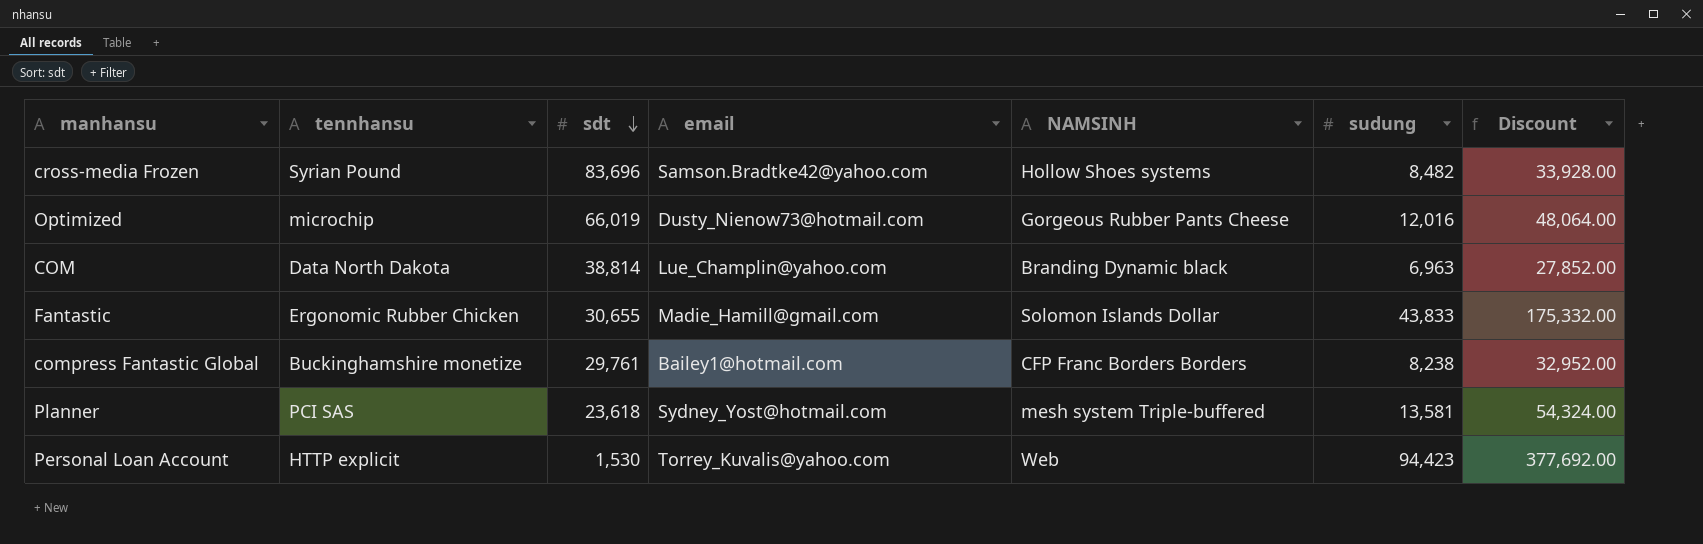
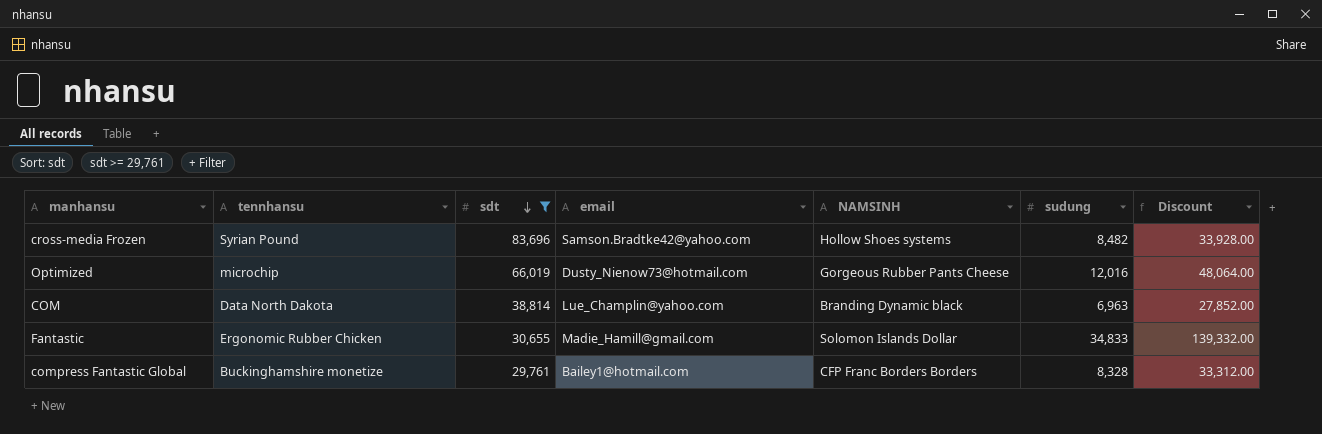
filter: none -> sdt >= 29,761
Fantastic | sudung: 43,833 -> 34,833
Fantastic | Discount: 175,332.00 -> 139,332.00
compress Fantastic Global | sudung: 8,238 -> 8,328
compress Fantastic Global | Discount: 32,952.00 -> 33,312.00

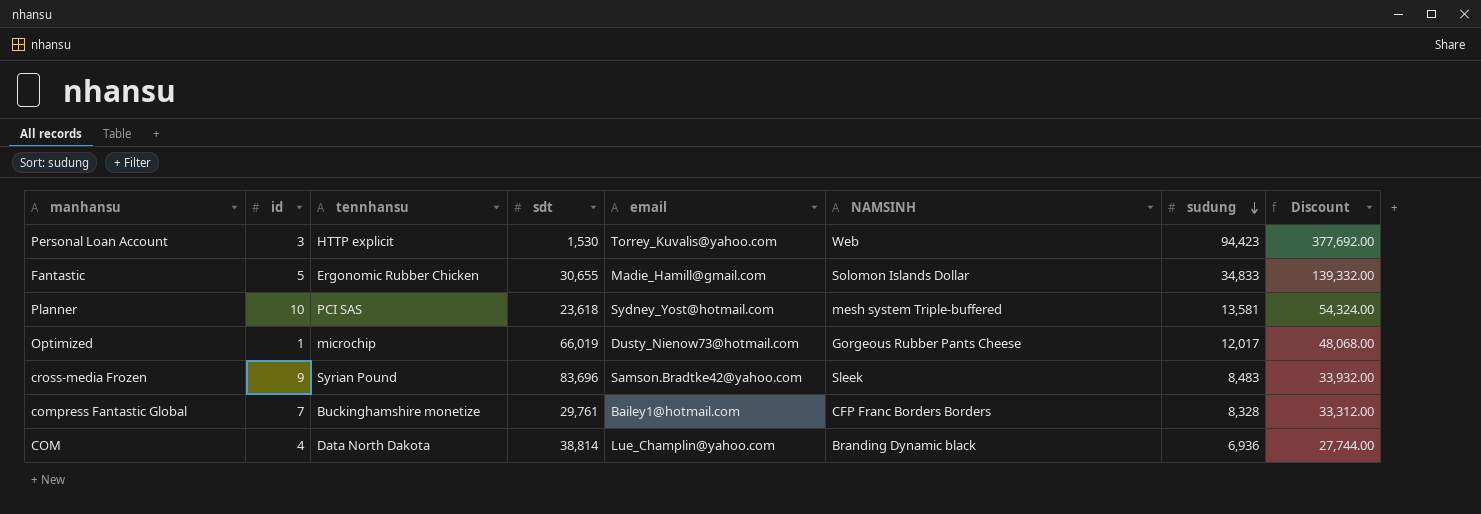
filter: sdt >= 29,761 -> none
row order: sdt descending -> sudung descending
column id | position: none -> 2
Optimized | sudung: 12,016 -> 12,017
Optimized | Discount: 48,064.00 -> 48,068.00
cross-media Frozen | NAMSINH: Hollow Shoes systems -> Sleek
cross-media Frozen | sudung: 8,482 -> 8,483
cross-media Frozen | Discount: 33,928.00 -> 33,932.00
COM | sudung: 6,963 -> 6,936
COM | Discount: 27,852.00 -> 27,744.00

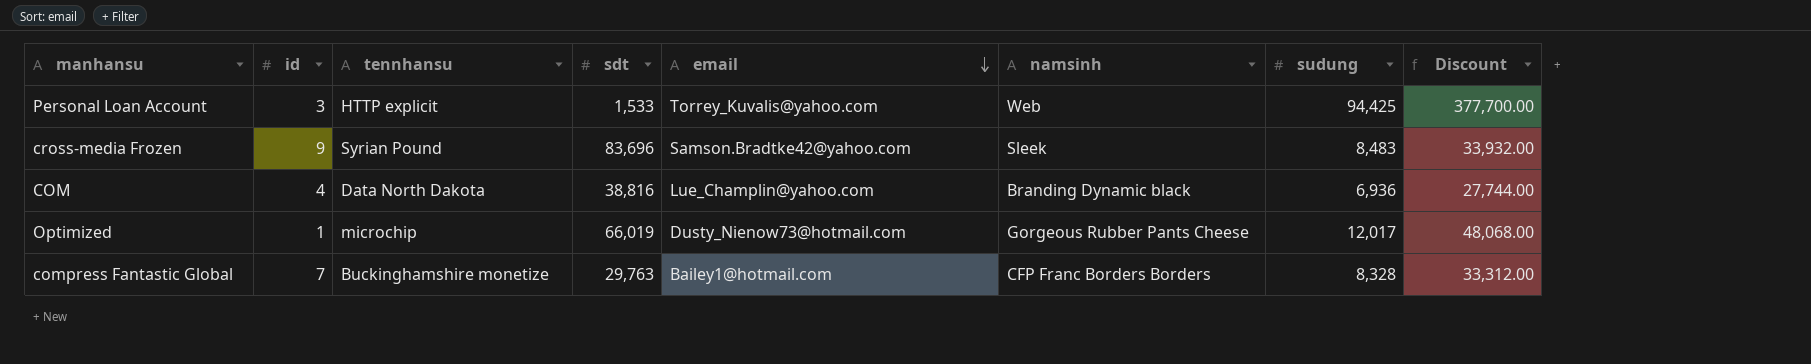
row order: sudung descending -> email descending
column name: NAMSINH -> namsinh
row Fantastic: 5 | Ergonomic Rubber Chicken | 30,655 | Madie_Hamill@gmail.com | Solomon Islands Dollar | 34,833 | 139,332.00 -> none
row Planner: 10 | PCI SAS | 23,618 | Sydney_Yost@hotmail.com | mesh system Triple-buffered | 13,581 | 54,324.00 -> none
Personal Loan Account | sdt: 1,530 -> 1,533
Personal Loan Account | sudung: 94,423 -> 94,425
Personal Loan Account | Discount: 377,692.00 -> 377,700.00
COM | sdt: 38,814 -> 38,816
compress Fantastic Global | sdt: 29,761 -> 29,763

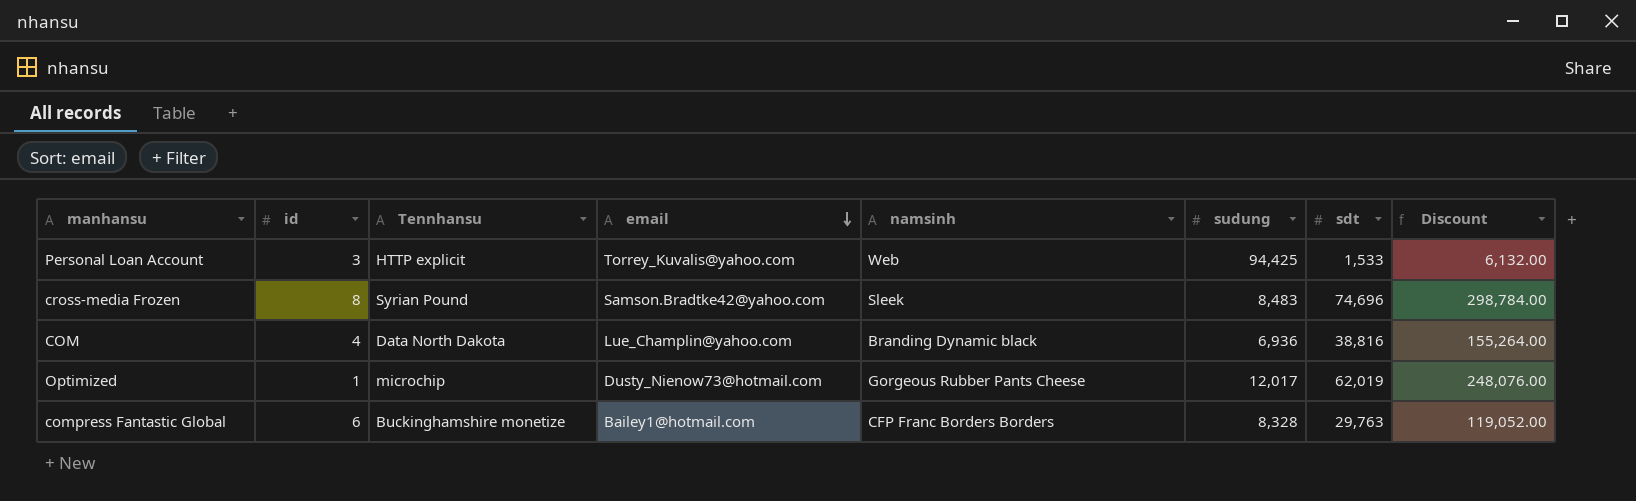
column name: tennhansu -> Tennhansu
column sdt | position: 4 -> 7
column Discount | formula: [sudung] * 4 -> [sdt] * 4
cross-media Frozen | id: 9 -> 8
cross-media Frozen | sdt: 83,696 -> 74,696
Optimized | sdt: 66,019 -> 62,019
compress Fantastic Global | id: 7 -> 6

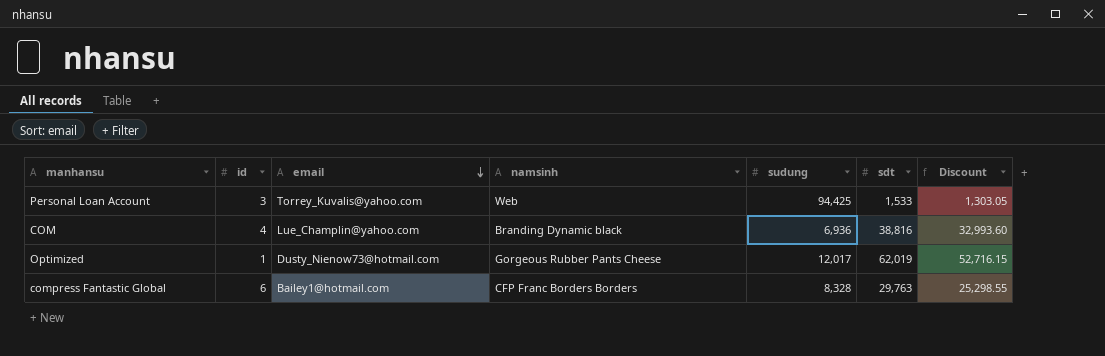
column Tennhansu | position: 3 -> none
column Discount | formula: [sdt] * 4 -> [sdt] * 0.85
row cross-media Frozen: 8 | Syrian Pound | Samson.Bradtke42@yahoo.com | Sleek | 8,483 | 74,696 | 298,784.00 -> none

